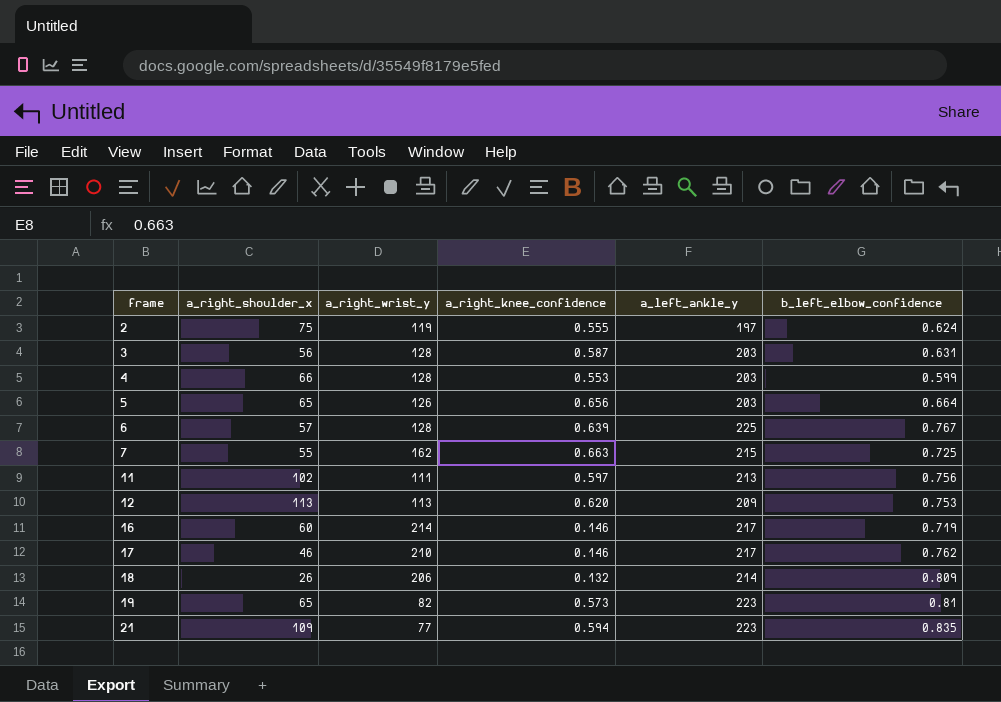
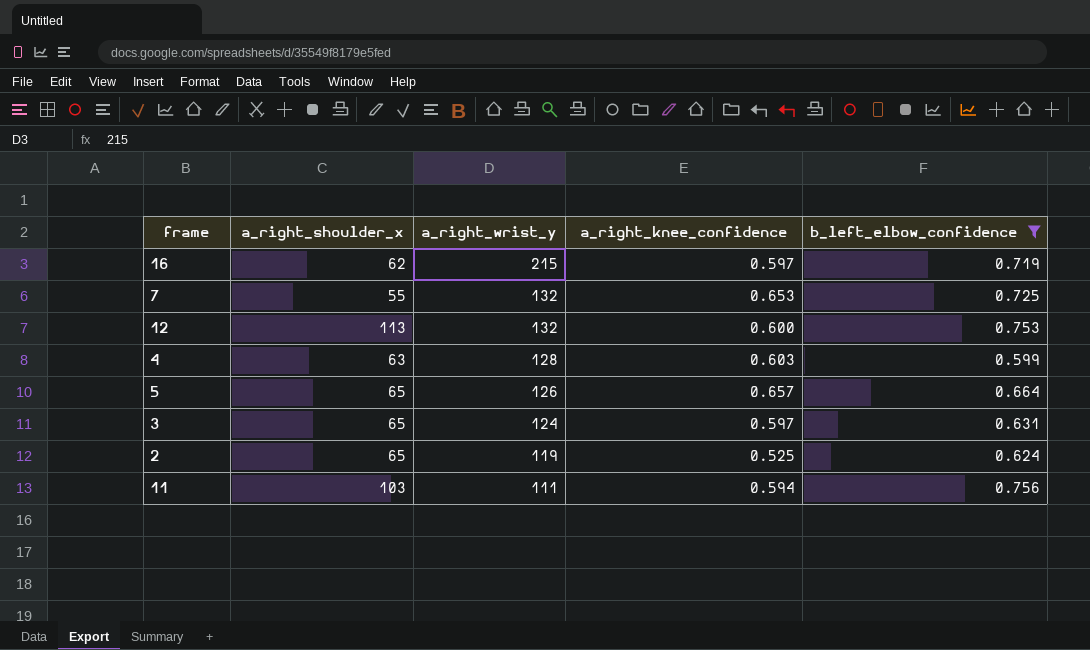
filter: none -> b_left_elbow_confidence <= 0.756
row order: frame ascending -> a_right_wrist_y descending
column a_left_ankle_y | position: 5 -> none
16 | a_right_shoulder_x: 60 -> 62
16 | a_right_wrist_y: 214 -> 215
16 | a_right_knee_confidence: 0.146 -> 0.597
7 | a_right_wrist_y: 162 -> 132
7 | a_right_knee_confidence: 0.663 -> 0.653
12 | a_right_wrist_y: 113 -> 132
12 | a_right_knee_confidence: 0.620 -> 0.600
4 | a_right_shoulder_x: 66 -> 63
4 | a_right_knee_confidence: 0.553 -> 0.603
5 | a_right_knee_confidence: 0.656 -> 0.657
3 | a_right_shoulder_x: 56 -> 65
3 | a_right_wrist_y: 128 -> 124
3 | a_right_knee_confidence: 0.587 -> 0.597
2 | a_right_shoulder_x: 75 -> 65
2 | a_right_knee_confidence: 0.555 -> 0.525
11 | a_right_shoulder_x: 102 -> 103
11 | a_right_knee_confidence: 0.597 -> 0.594

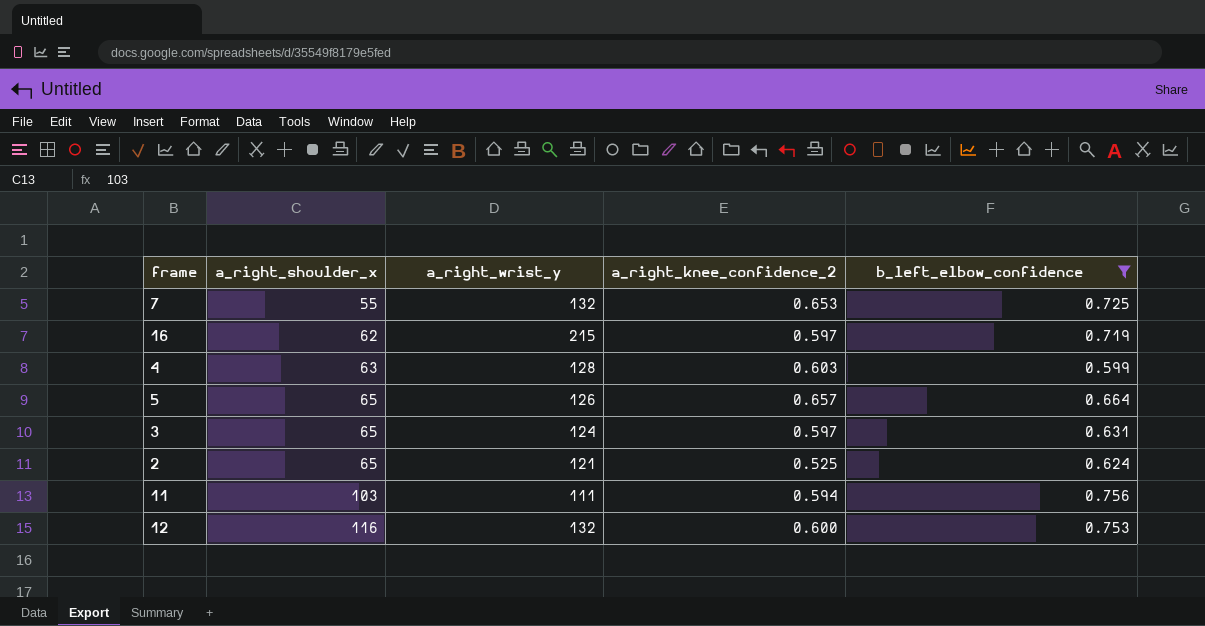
row order: a_right_wrist_y descending -> a_right_shoulder_x ascending
column name: a_right_knee_confidence -> a_right_knee_confidence_2
2 | a_right_wrist_y: 119 -> 121
12 | a_right_shoulder_x: 113 -> 116

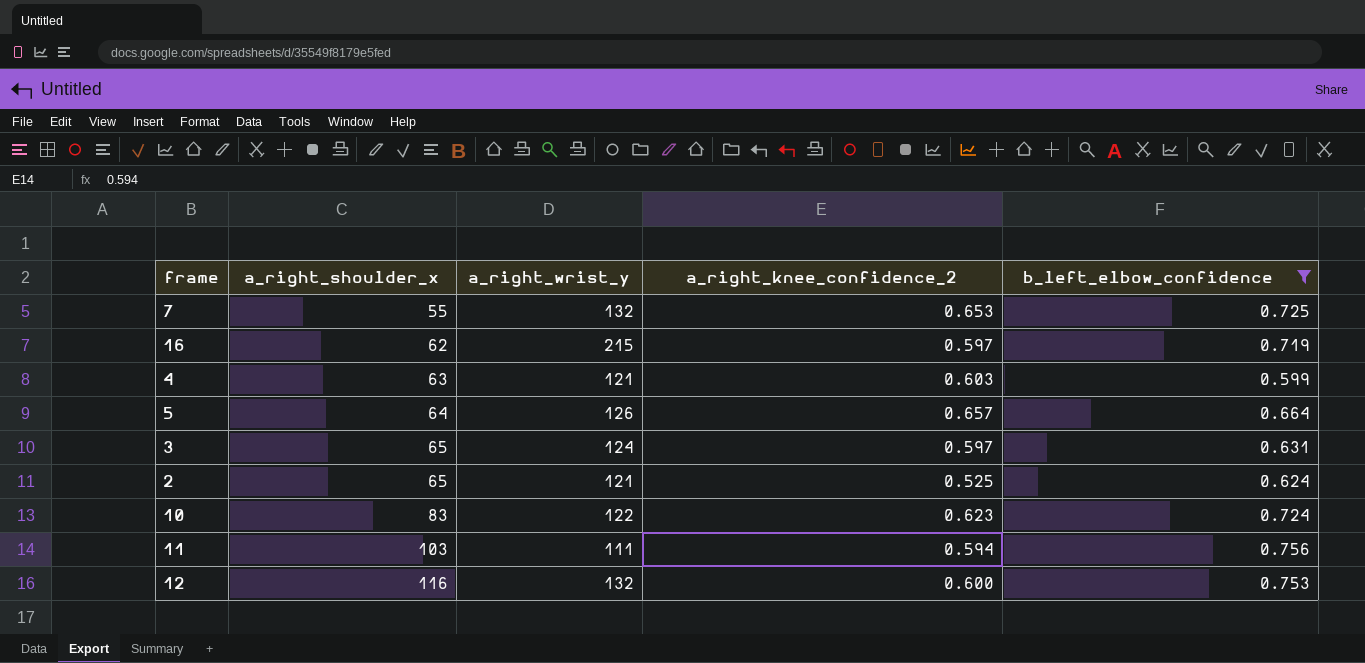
4 | a_right_wrist_y: 128 -> 121
5 | a_right_shoulder_x: 65 -> 64
row 10: none -> 83 | 122 | 0.623 | 0.724

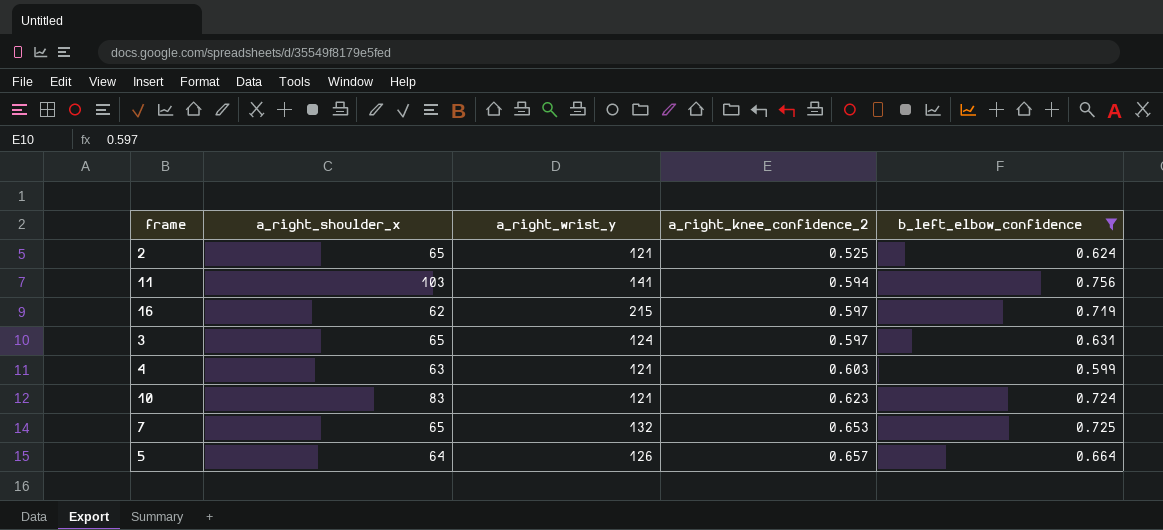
row order: a_right_shoulder_x ascending -> a_right_knee_confidence_2 ascending
row 12: 116 | 132 | 0.600 | 0.753 -> none
11 | a_right_wrist_y: 111 -> 141
10 | a_right_wrist_y: 122 -> 121
7 | a_right_shoulder_x: 55 -> 65

